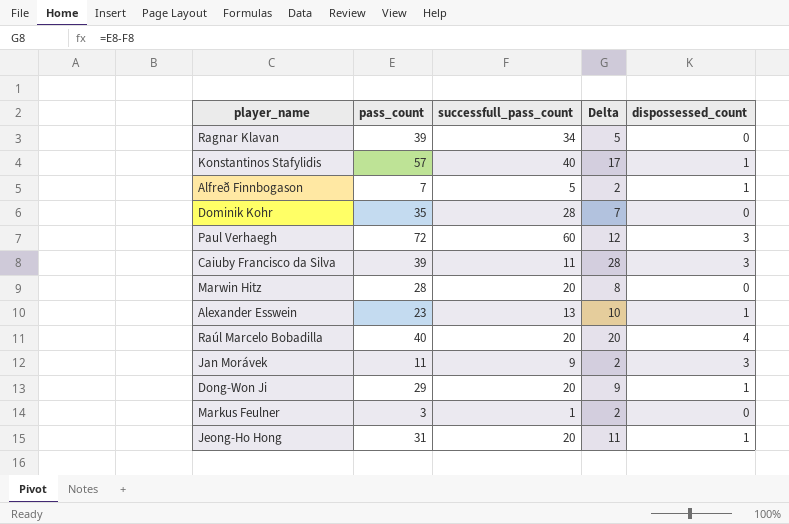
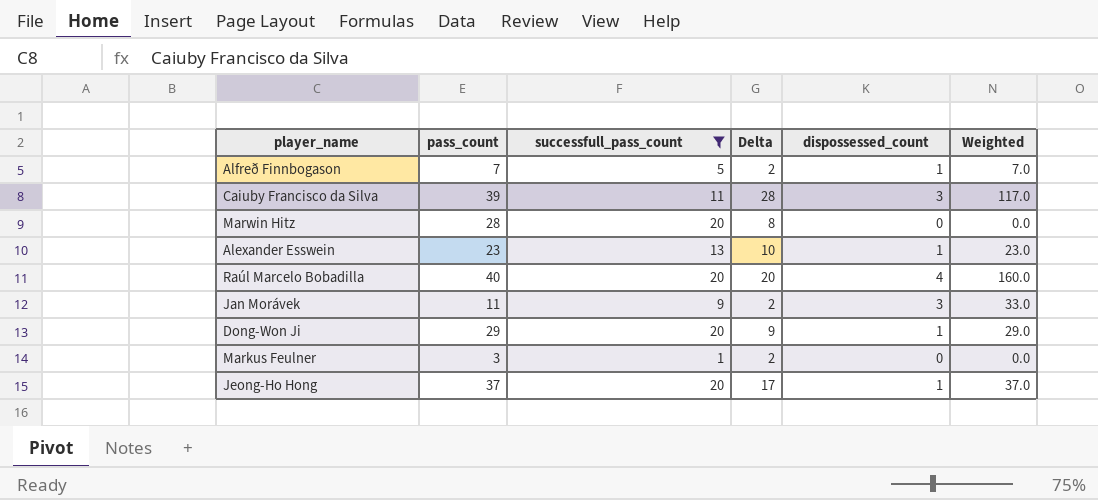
filter: none -> successfull_pass_count <= 20
column Weighted | formula: none -> [pass_count] * [dispossessed_count]
Jeong-Ho Hong | pass_count: 31 -> 37
Jeong-Ho Hong | Delta: 11 -> 17

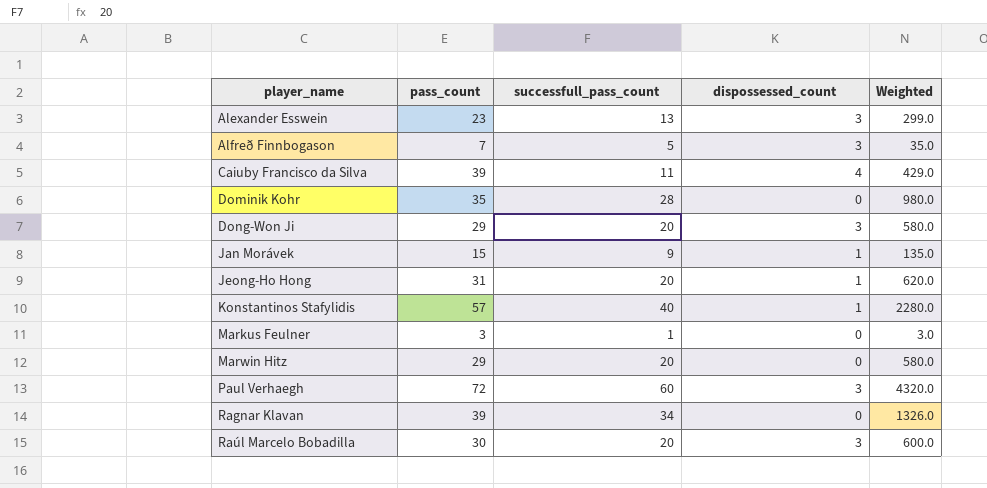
filter: successfull_pass_count <= 20 -> none
row order: none -> player_name ascending
column Delta | formula: [pass_count] - [successfull_pass_count] -> none
column Weighted | formula: [pass_count] * [dispossessed_count] -> [pass_count] * [successfull_pass_count]
Alexander Esswein | dispossessed_count: 1 -> 3
Alfreð Finnbogason | dispossessed_count: 1 -> 3
Caiuby Francisco da Silva | dispossessed_count: 3 -> 4
Dong-Won Ji | dispossessed_count: 1 -> 3
Jan Morávek | pass_count: 11 -> 15
Jan Morávek | dispossessed_count: 3 -> 1
Jeong-Ho Hong | pass_count: 37 -> 31
Marwin Hitz | pass_count: 28 -> 29
Raúl Marcelo Bobadilla | pass_count: 40 -> 30
Raúl Marcelo Bobadilla | dispossessed_count: 4 -> 3

